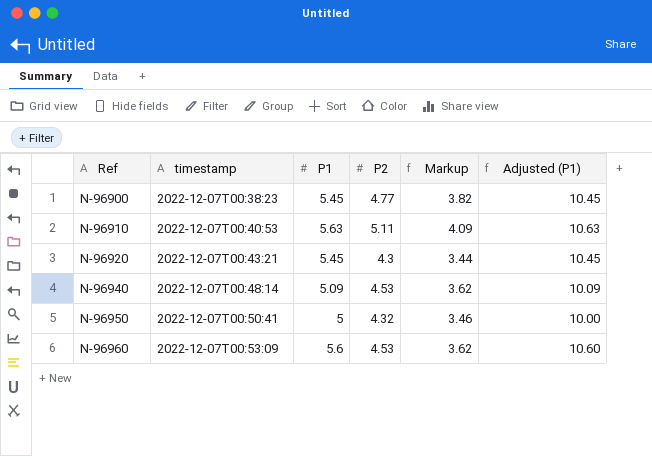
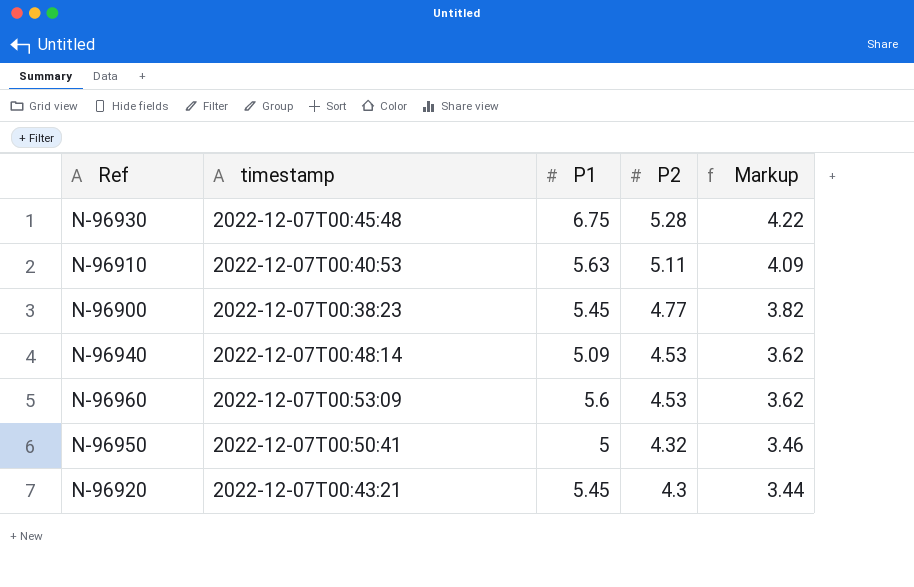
row order: Ref ascending -> P2 descending
column Adjusted (P1) | formula: [P1] + 5 -> none
row N-96930: none -> 2022-12-07T00:45:48 | 6.75 | 5.28 | 4.22

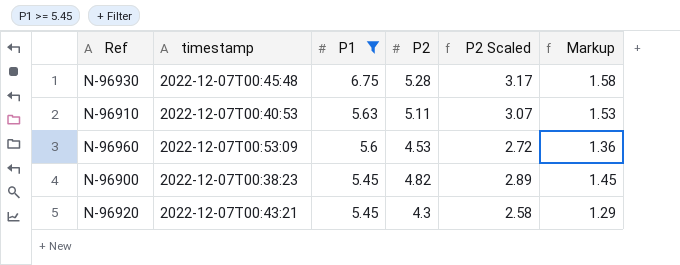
filter: none -> P1 >= 5.45
row order: P2 descending -> P1 descending
column P2 Scaled | formula: none -> [P2] * 0.6
column Markup | formula: [P2] * 0.8 -> [P2] * 0.3
N-96900 | P2: 4.77 -> 4.82

